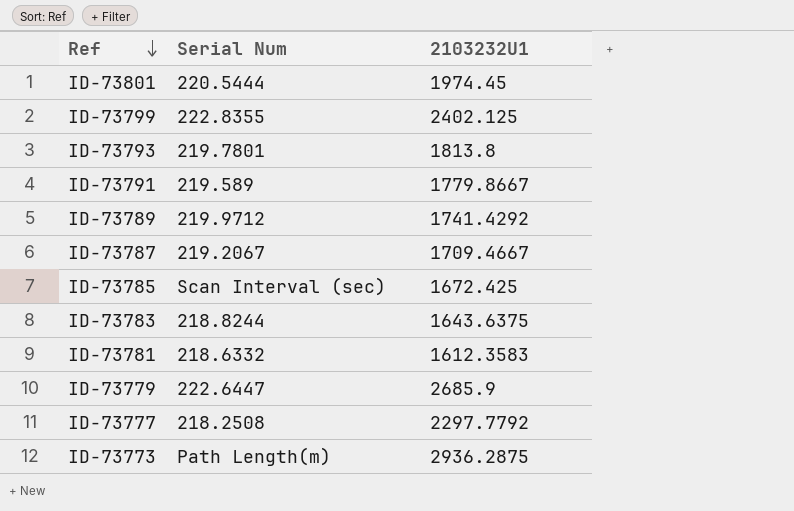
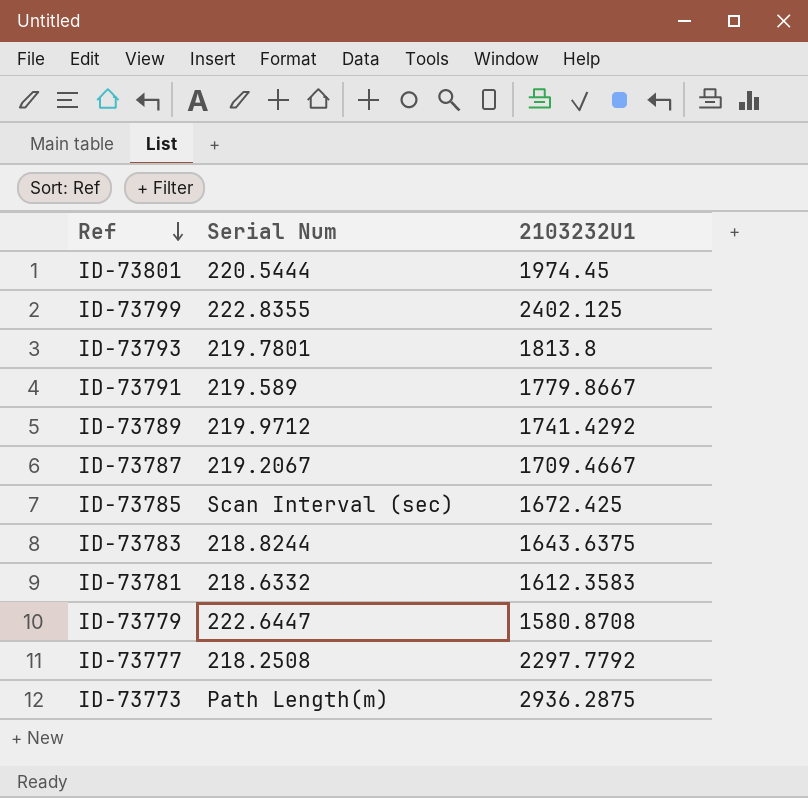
ID-73779 | 2103232U1: 2685.9 -> 1580.8708

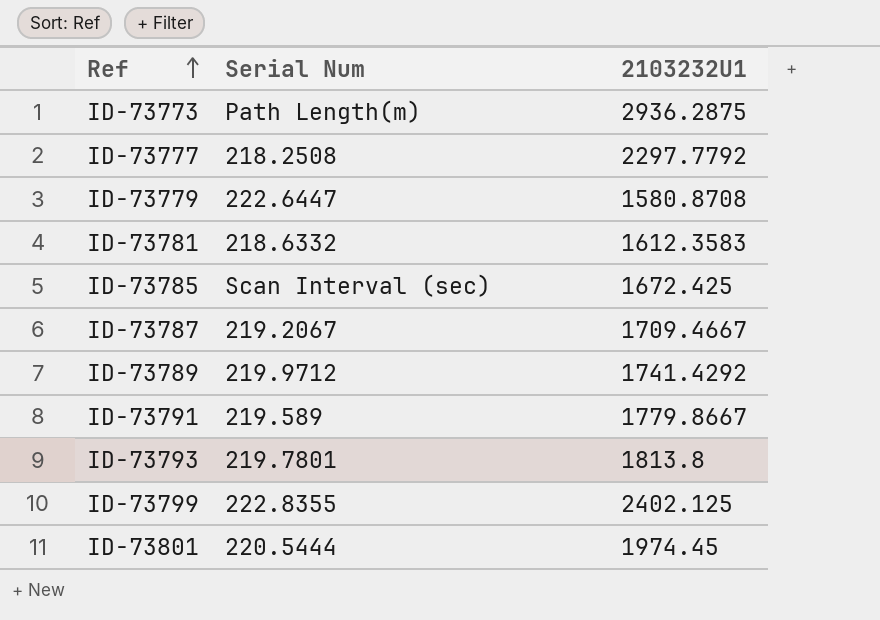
row order: Ref descending -> Ref ascending
row ID-73783: 218.8244 | 1643.6375 -> none

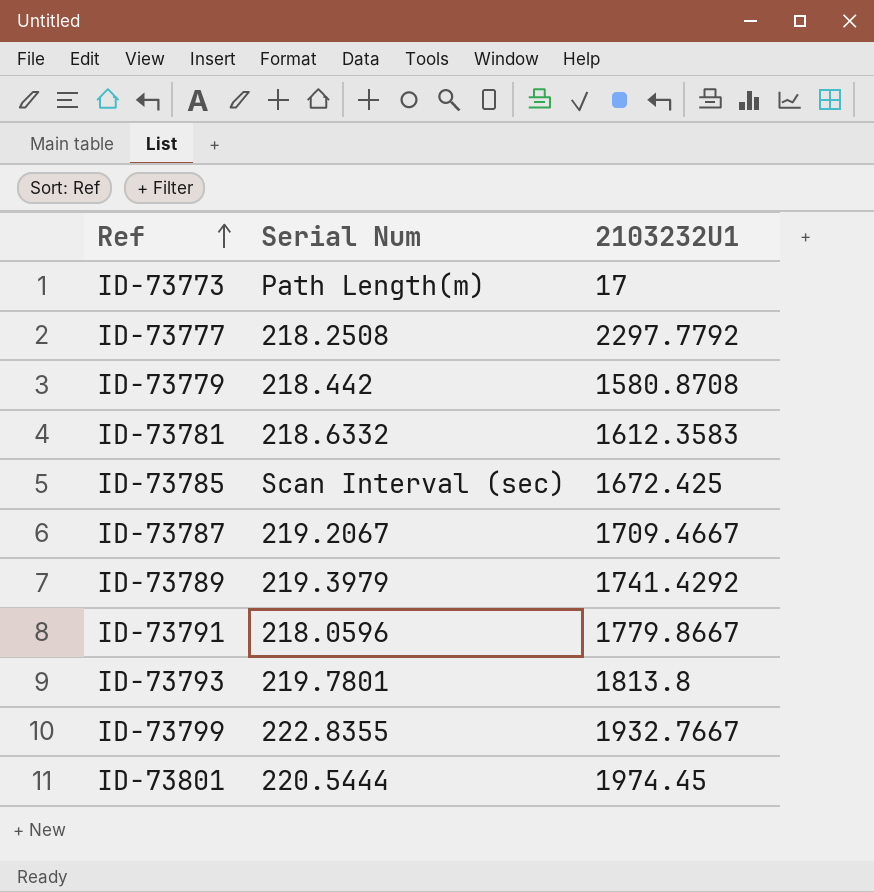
ID-73773 | 2103232U1: 2936.2875 -> 17
ID-73779 | Serial Num: 222.6447 -> 218.442
ID-73789 | Serial Num: 219.9712 -> 219.3979
ID-73791 | Serial Num: 219.589 -> 218.0596
ID-73799 | 2103232U1: 2402.125 -> 1932.7667

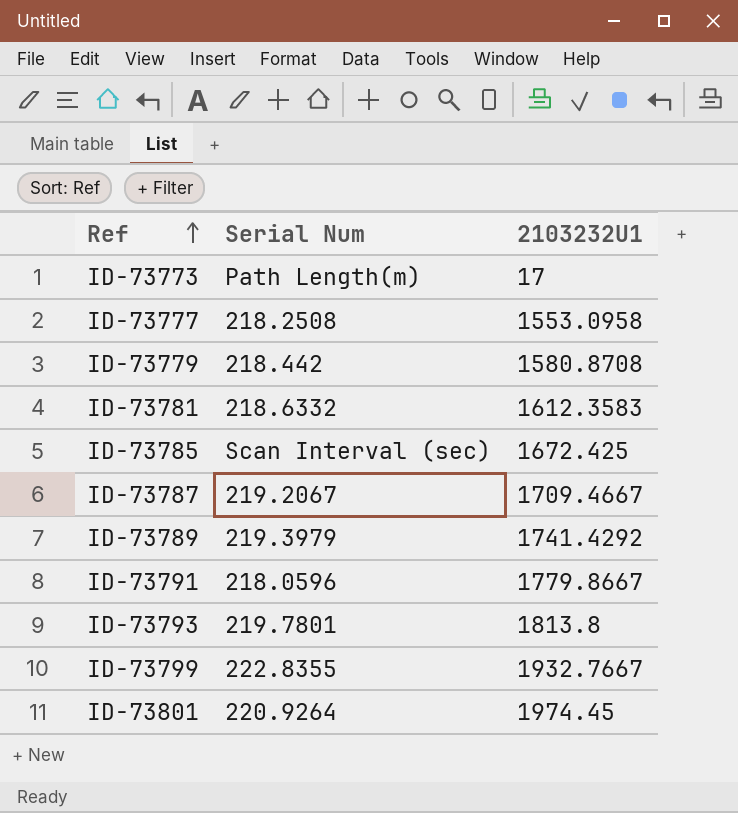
ID-73777 | 2103232U1: 2297.7792 -> 1553.0958
ID-73801 | Serial Num: 220.5444 -> 220.9264

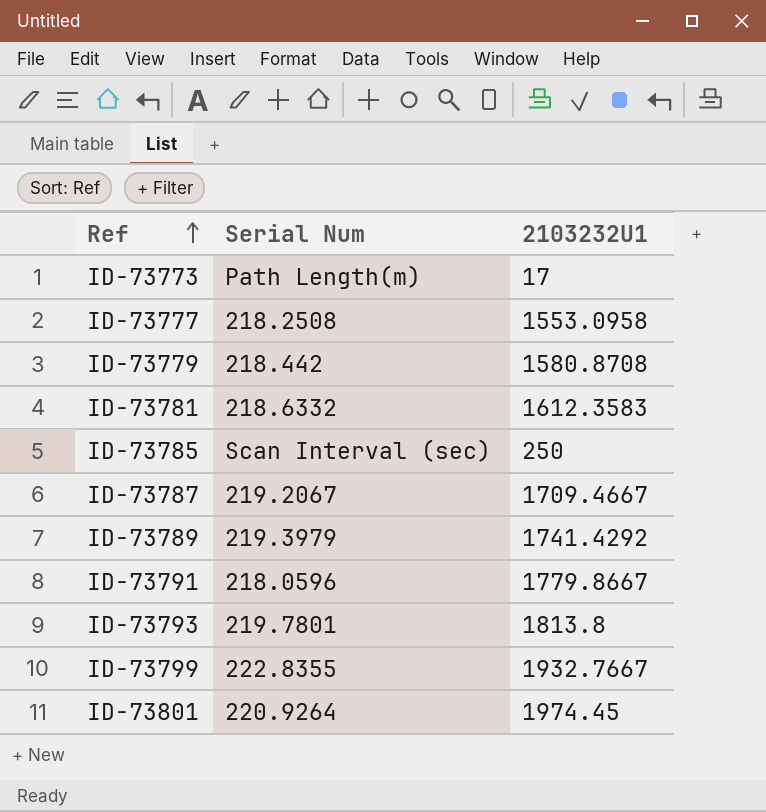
ID-73785 | 2103232U1: 1672.425 -> 250

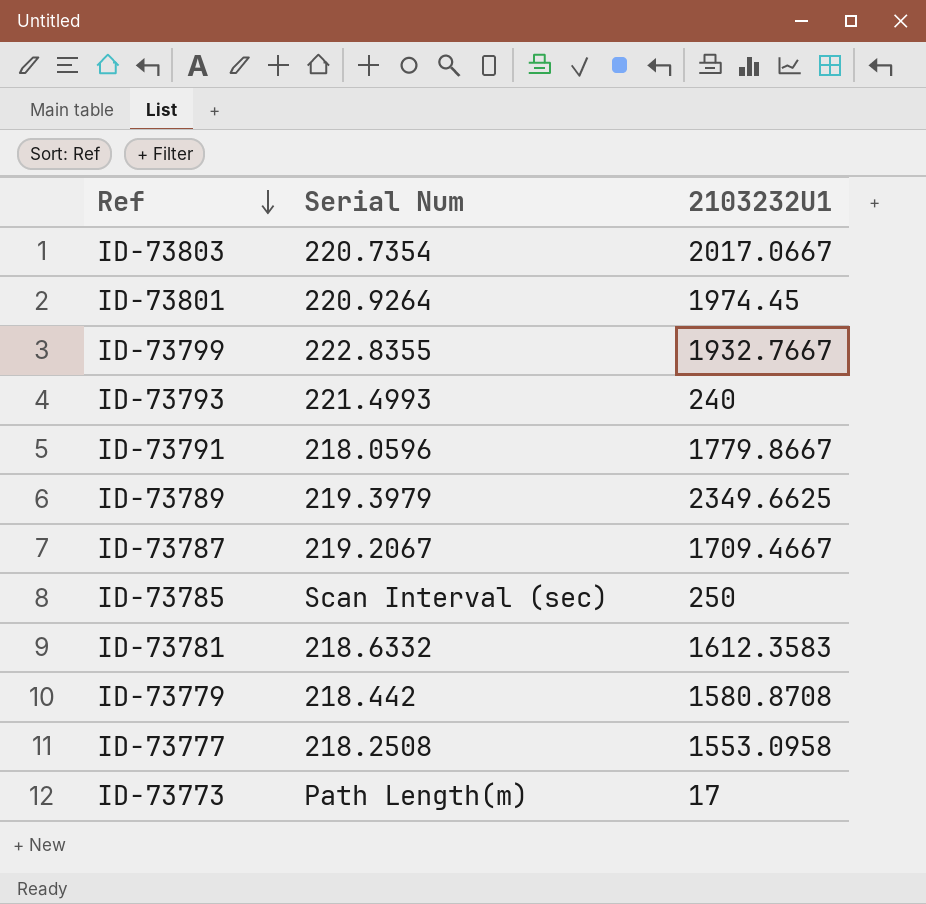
row order: Ref ascending -> Ref descending
row ID-73803: none -> 220.7354 | 2017.0667
ID-73793 | Serial Num: 219.7801 -> 221.4993
ID-73793 | 2103232U1: 1813.8 -> 240
ID-73789 | 2103232U1: 1741.4292 -> 2349.6625

